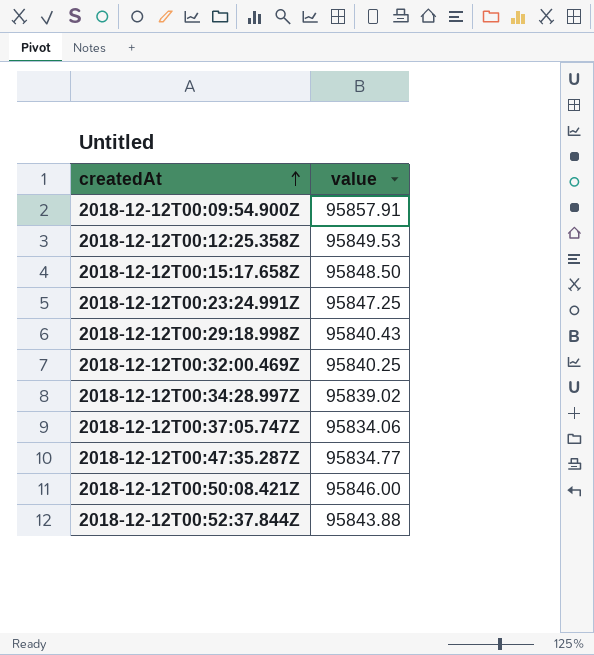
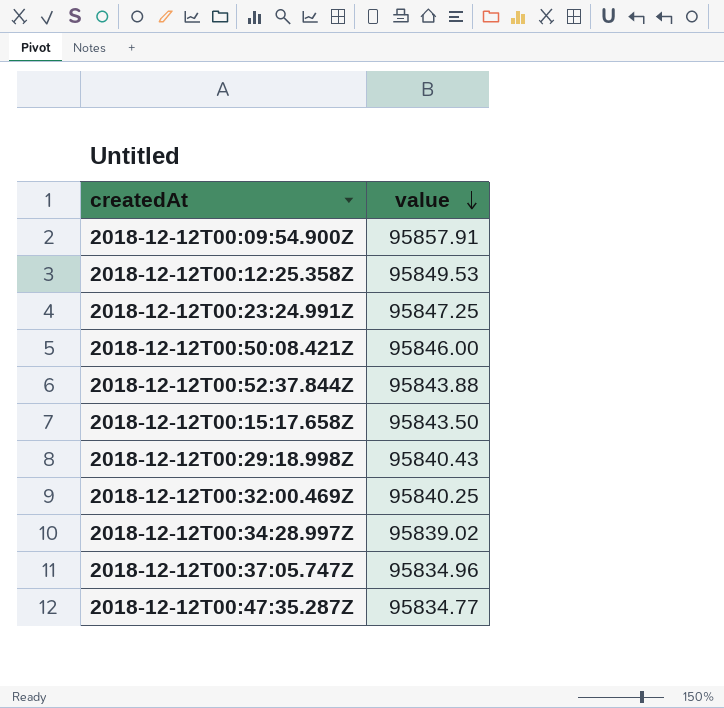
row order: createdAt ascending -> value descending
2018-12-12T00:15:17.658Z | value: 95848.50 -> 95843.50
2018-12-12T00:37:05.747Z | value: 95834.06 -> 95834.96

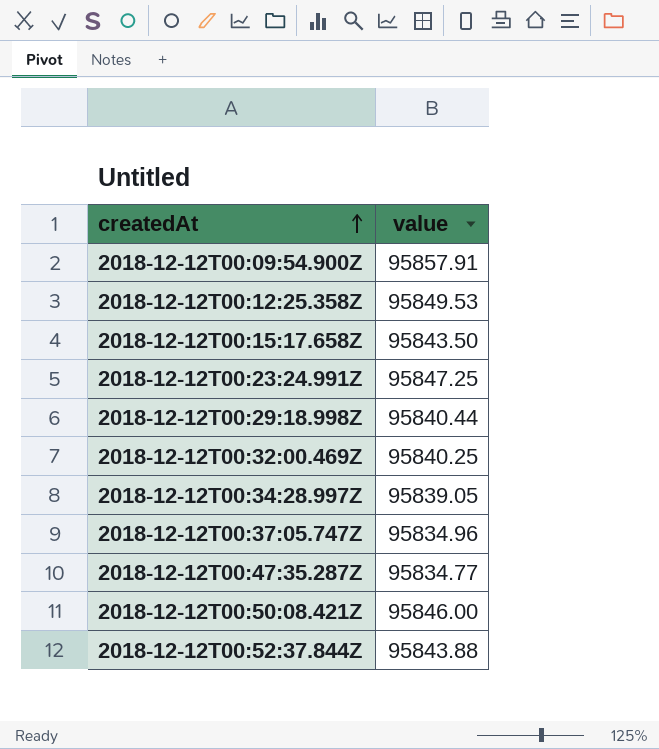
row order: value descending -> createdAt ascending
2018-12-12T00:29:18.998Z | value: 95840.43 -> 95840.44
2018-12-12T00:34:28.997Z | value: 95839.02 -> 95839.05

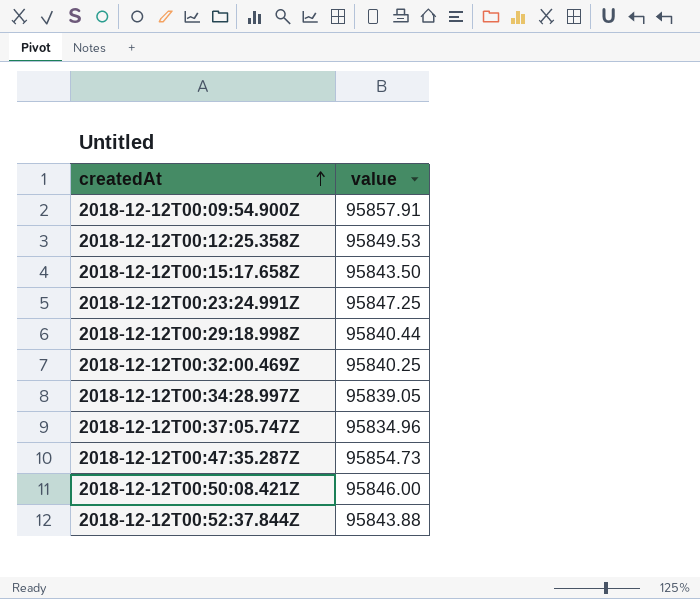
2018-12-12T00:47:35.287Z | value: 95834.77 -> 95854.73

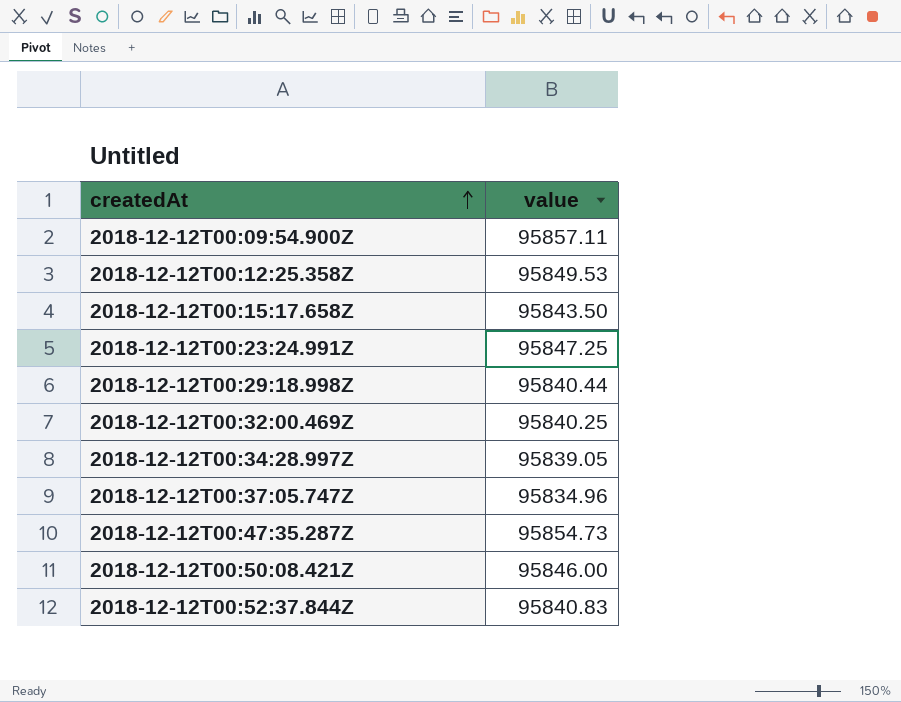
2018-12-12T00:09:54.900Z | value: 95857.91 -> 95857.11
2018-12-12T00:52:37.844Z | value: 95843.88 -> 95840.83

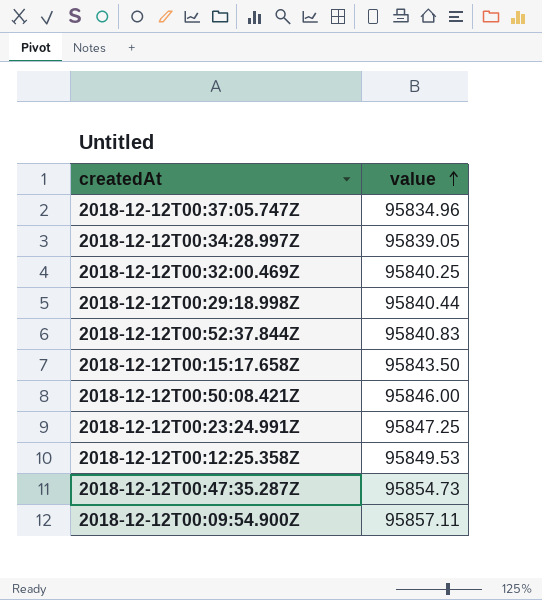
row order: createdAt ascending -> value ascending

